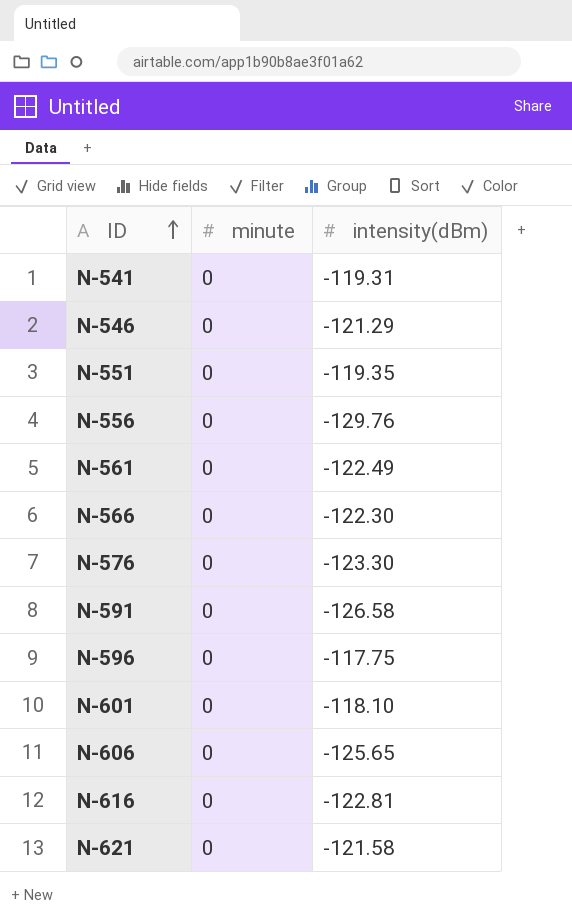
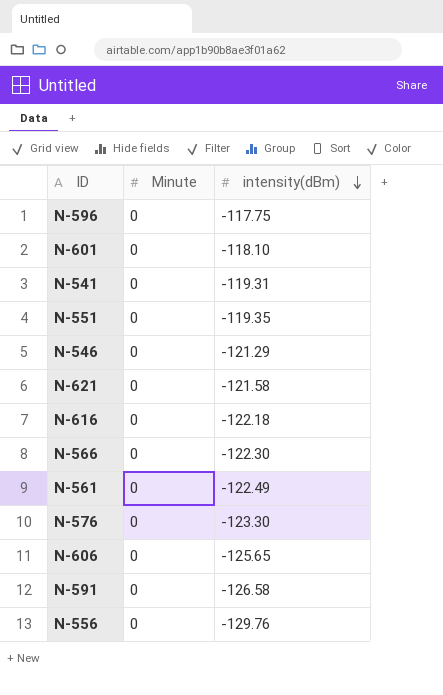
row order: ID ascending -> intensity(dBm) descending
column name: minute -> Minute
N-616 | intensity(dBm): -122.81 -> -122.18

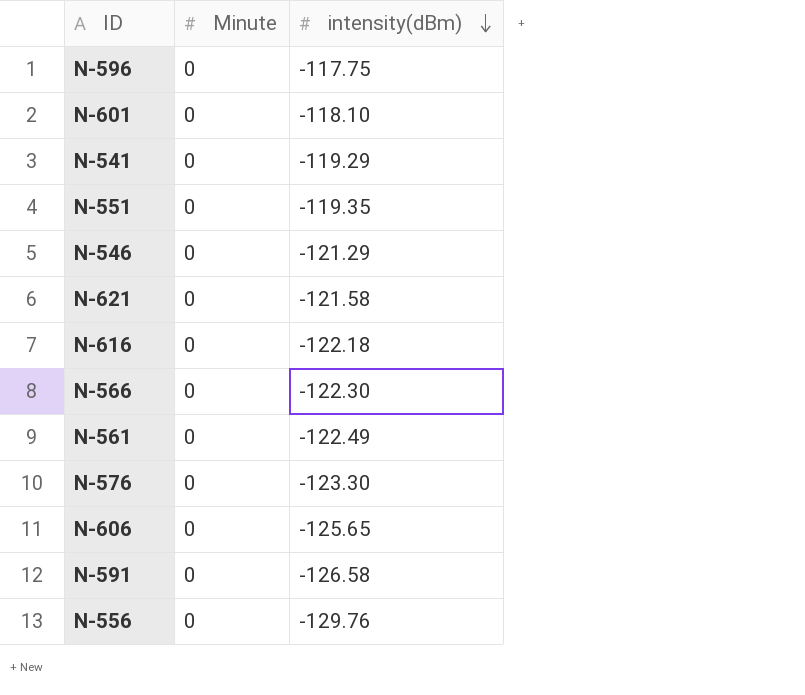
N-541 | intensity(dBm): -119.31 -> -119.29

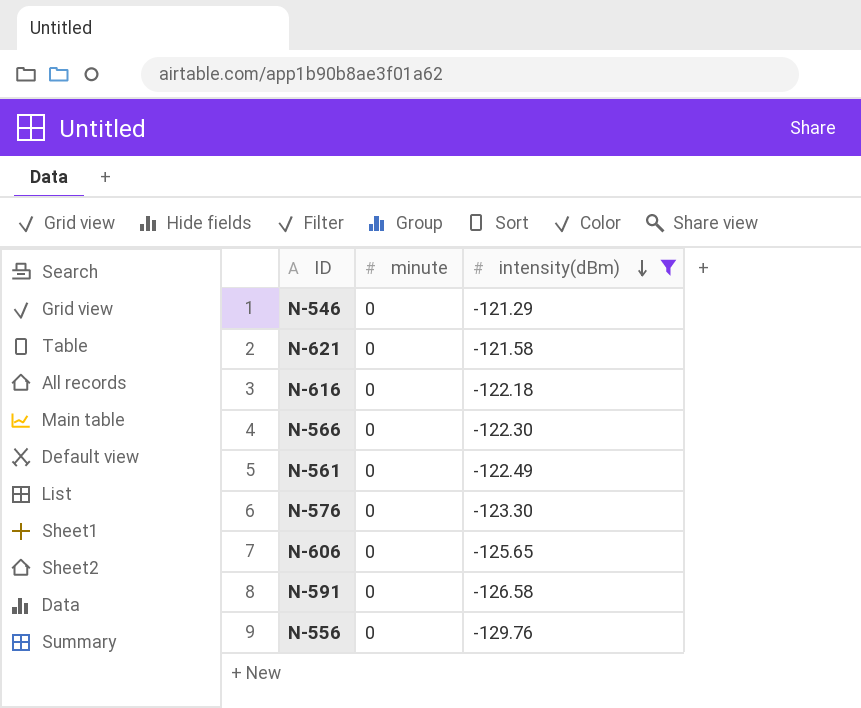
filter: none -> intensity(dBm) <= -121.29
column name: Minute -> minute

